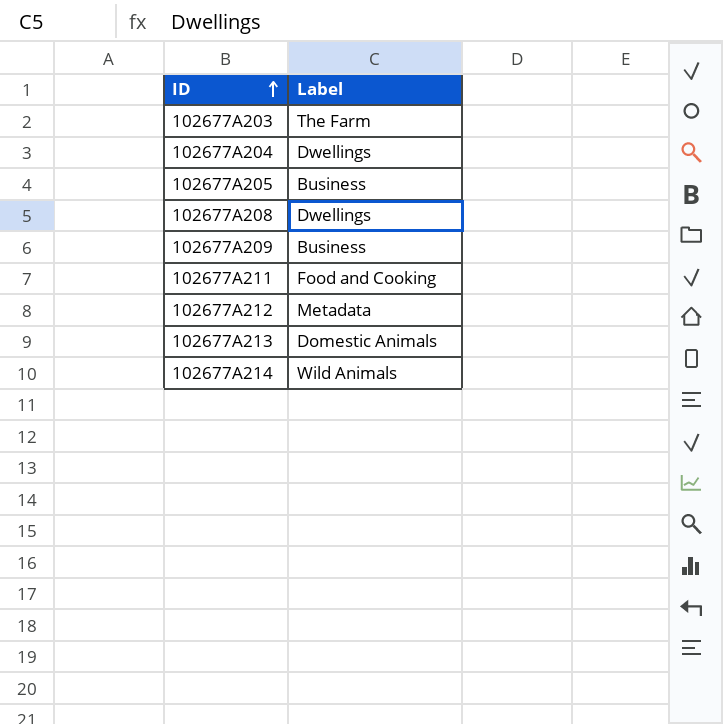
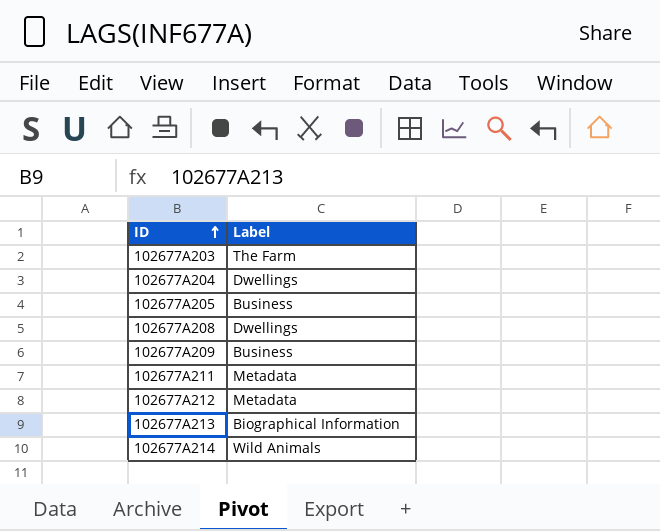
102677A211 | Label: Food and Cooking -> Metadata
102677A213 | Label: Domestic Animals -> Biographical Information

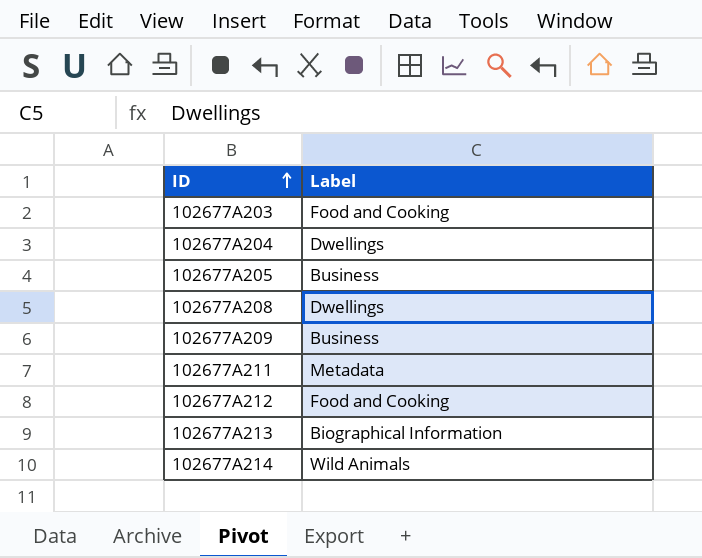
102677A203 | Label: The Farm -> Food and Cooking
102677A212 | Label: Metadata -> Food and Cooking

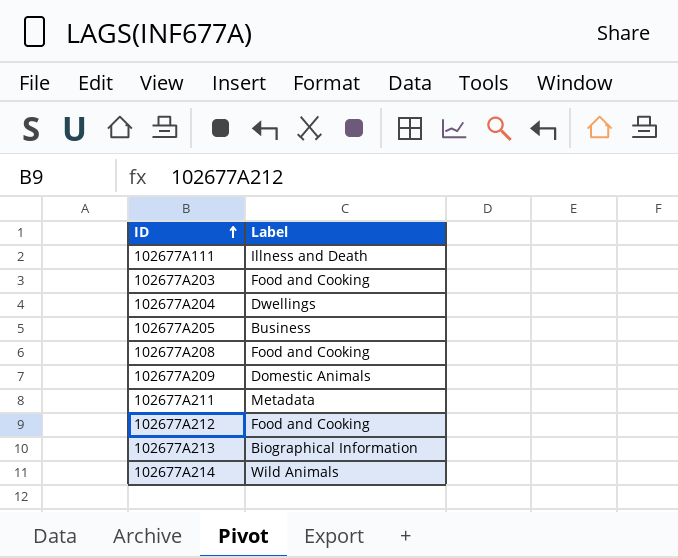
row 102677A111: none -> Illness and Death
102677A208 | Label: Dwellings -> Food and Cooking
102677A209 | Label: Business -> Domestic Animals

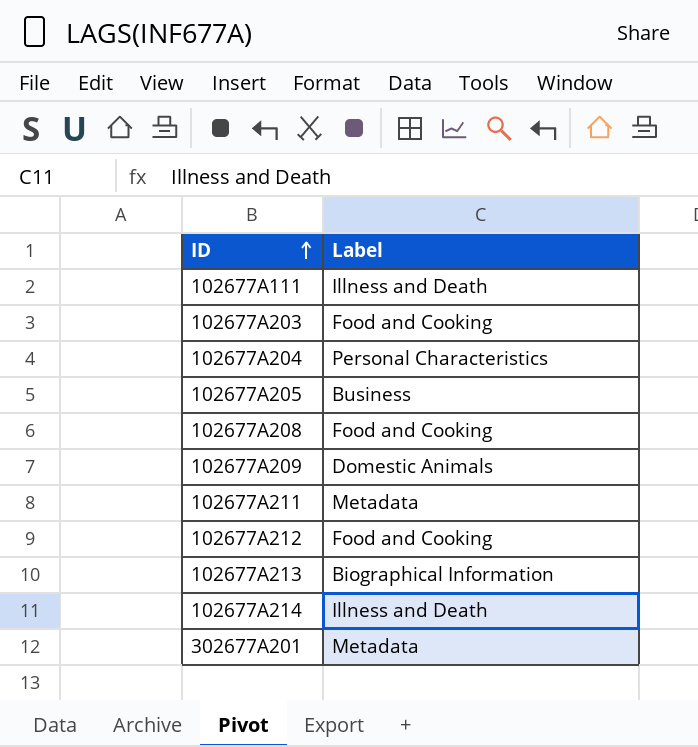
102677A204 | Label: Dwellings -> Personal Characteristics
102677A214 | Label: Wild Animals -> Illness and Death
row 302677A201: none -> Metadata

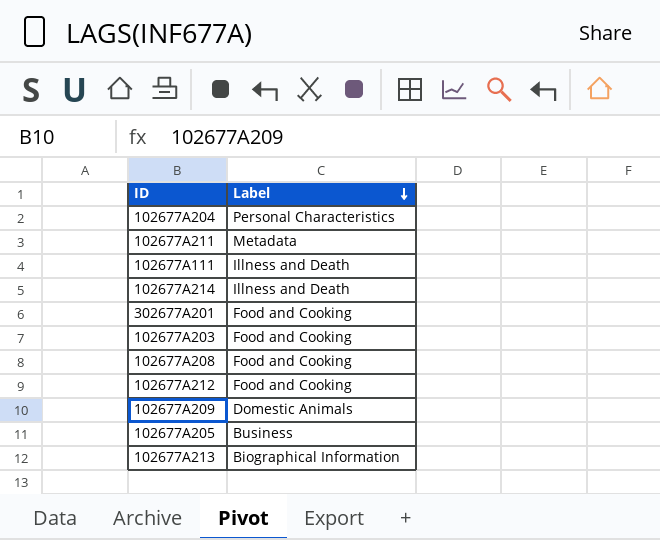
row order: ID ascending -> Label descending
302677A201 | Label: Metadata -> Food and Cooking

